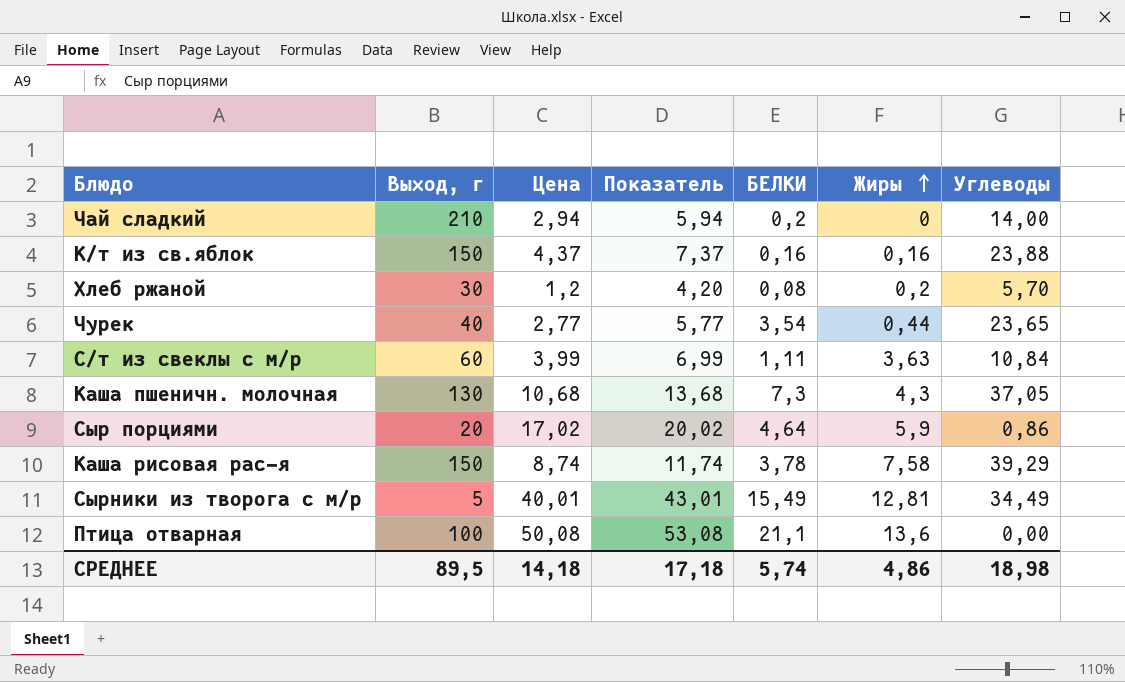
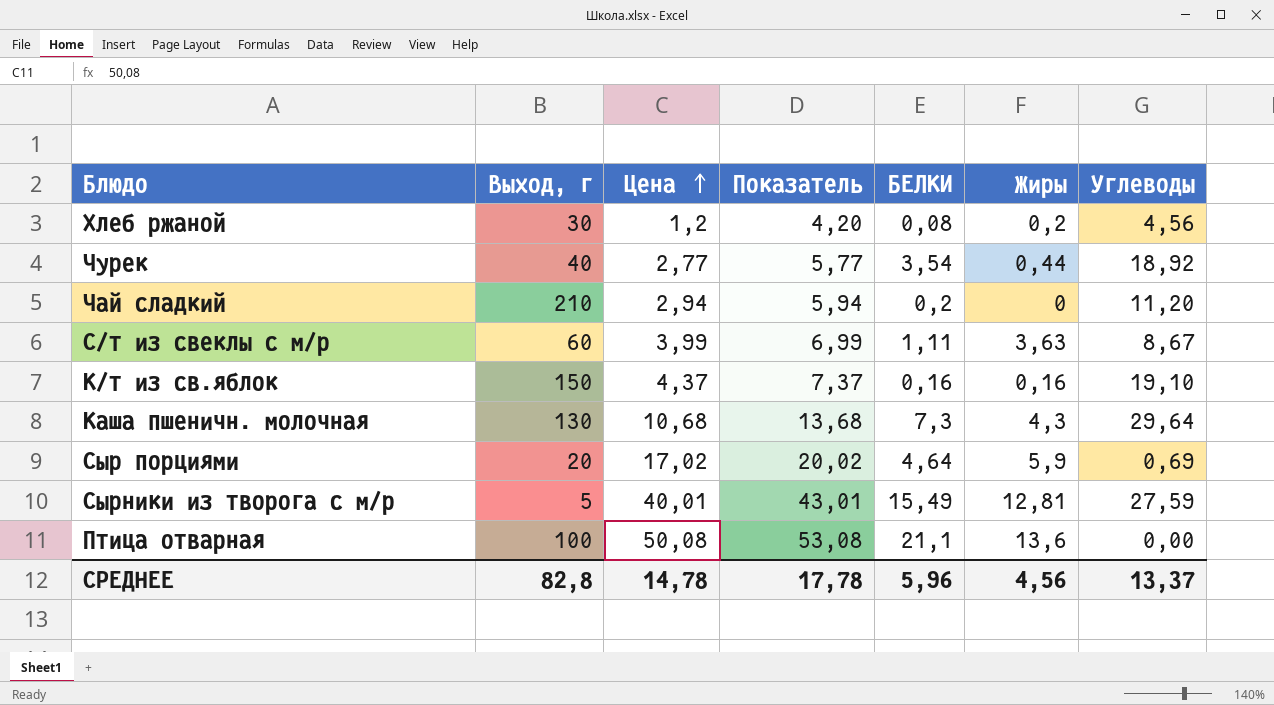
row order: Жиры ascending -> Цена ascending
row Каша рисовая рас-я: 150 | 8,74 | 11,74 | 3,78 | 7,58 | 39,29 -> none
Хлеб ржаной | Углеводы: 5,70 -> 4,56
Чурек | Углеводы: 23,65 -> 18,92
Чай сладкий | Углеводы: 14,00 -> 11,20
С/т из свеклы с м/р | Углеводы: 10,84 -> 8,67
К/т из св.яблок | Углеводы: 23,88 -> 19,10
Каша пшеничн. молочная | Углеводы: 37,05 -> 29,64
Сыр порциями | Углеводы: 0,86 -> 0,69
Сырники из творога с м/р | Углеводы: 34,49 -> 27,59
СРЕДНЕЕ | Выход, г: 89,5 -> 82,8
СРЕДНЕЕ | Цена: 14,18 -> 14,78
СРЕДНЕЕ | Показатель: 17,18 -> 17,78
СРЕДНЕЕ | БЕЛКИ: 5,74 -> 5,96
СРЕДНЕЕ | Жиры: 4,86 -> 4,56
СРЕДНЕЕ | Углеводы: 18,98 -> 13,37

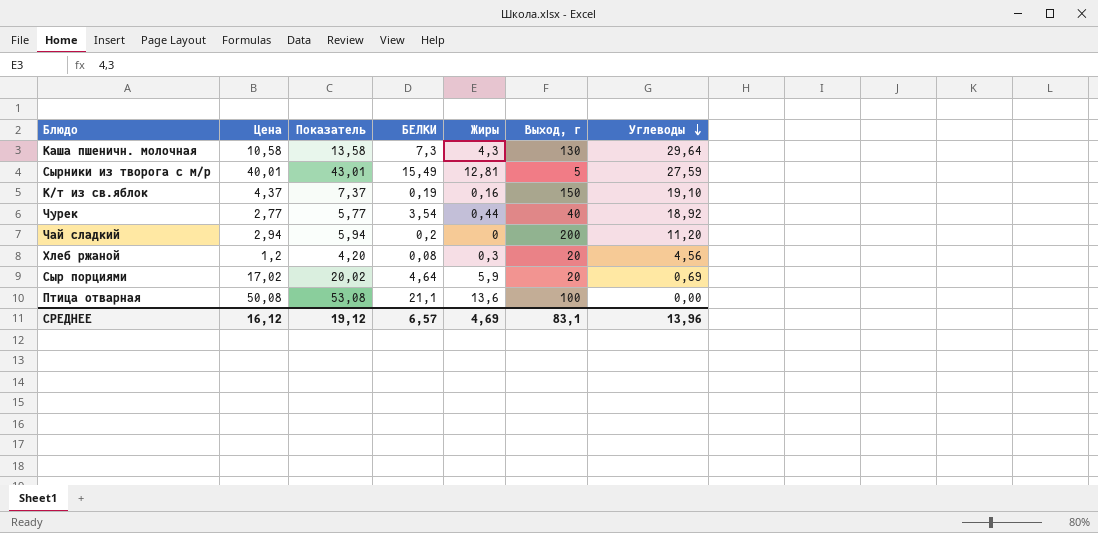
row order: Цена ascending -> Углеводы descending
column Выход, г | position: 2 -> 6
row С/т из свеклы с м/р: 60 | 3,99 | 6,99 | 1,11 | 3,63 | 8,67 -> none
Каша пшеничн. молочная | Цена: 10,68 -> 10,58
Каша пшеничн. молочная | Показатель: 13,68 -> 13,58
К/т из св.яблок | БЕЛКИ: 0,16 -> 0,19
Чай сладкий | Выход, г: 210 -> 200
Хлеб ржаной | Жиры: 0,2 -> 0,3
Хлеб ржаной | Выход, г: 30 -> 20
СРЕДНЕЕ | Цена: 14,78 -> 16,12
СРЕДНЕЕ | Показатель: 17,78 -> 19,12
СРЕДНЕЕ | БЕЛКИ: 5,96 -> 6,57
СРЕДНЕЕ | Жиры: 4,56 -> 4,69
СРЕДНЕЕ | Выход, г: 82,8 -> 83,1
СРЕДНЕЕ | Углеводы: 13,37 -> 13,96

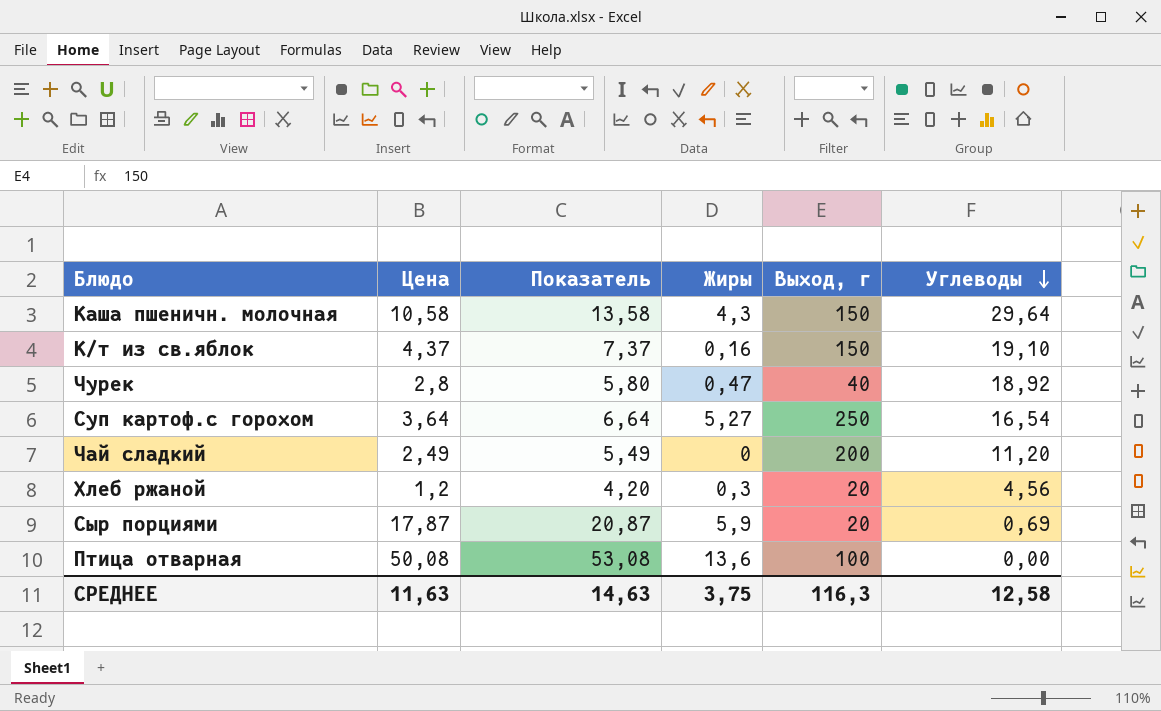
column БЕЛКИ | position: 4 -> none
row Сырники из творога с м/р: 40,01 | 43,01 | 15,49 | 12,81 | 5 | 27,59 -> none
Каша пшеничн. молочная | Выход, г: 130 -> 150
Чурек | Цена: 2,77 -> 2,8
Чурек | Показатель: 5,77 -> 5,80
Чурек | Жиры: 0,44 -> 0,47
row Суп картоф.с горохом: none -> 3,64 | 6,64 | 5,27 | 250 | 16,54
Чай сладкий | Цена: 2,94 -> 2,49
Чай сладкий | Показатель: 5,94 -> 5,49
Сыр порциями | Цена: 17,02 -> 17,87
Сыр порциями | Показатель: 20,02 -> 20,87
СРЕДНЕЕ | Цена: 16,12 -> 11,63
СРЕДНЕЕ | Показатель: 19,12 -> 14,63
СРЕДНЕЕ | Жиры: 4,69 -> 3,75
СРЕДНЕЕ | Выход, г: 83,1 -> 116,3
СРЕДНЕЕ | Углеводы: 13,96 -> 12,58

